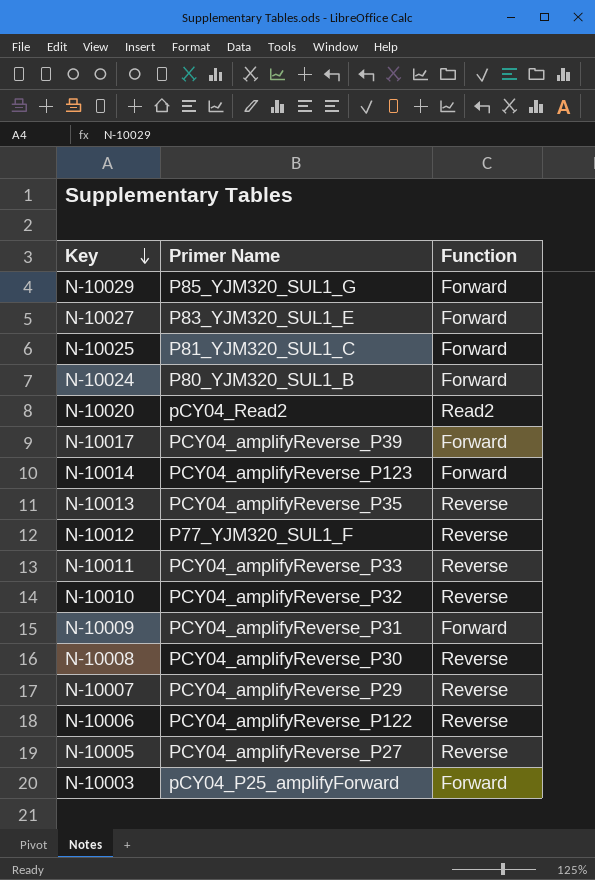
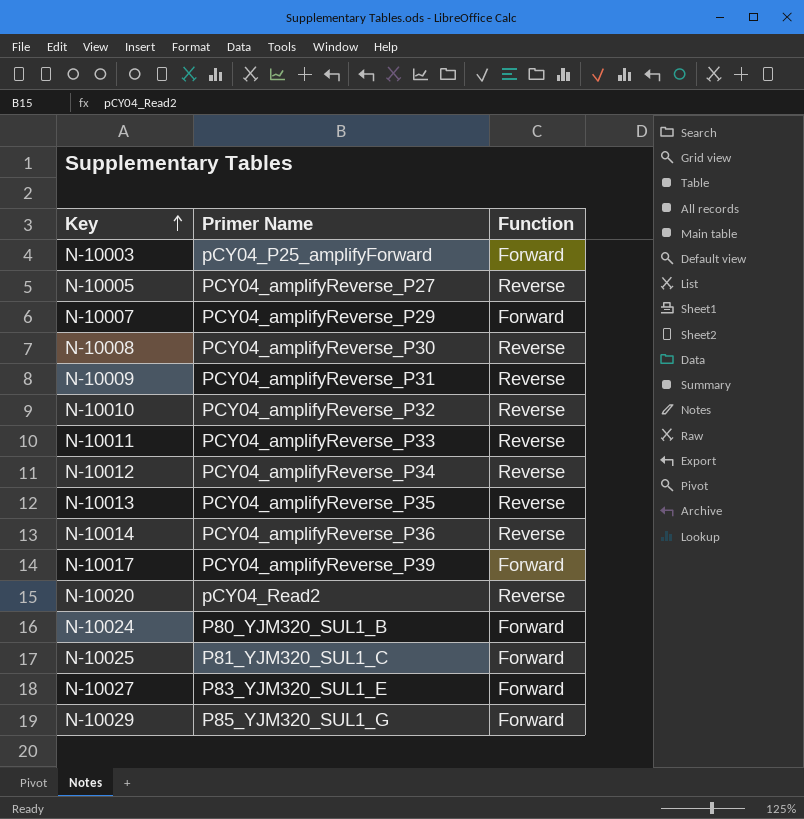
row order: Key descending -> Key ascending
row N-10006: PCY04_amplifyReverse_P122 | Reverse -> none
N-10007 | Function: Reverse -> Forward
N-10009 | Function: Forward -> Reverse
N-10012 | Primer Name: P77_YJM320_SUL1_F -> PCY04_amplifyReverse_P34
N-10014 | Primer Name: PCY04_amplifyReverse_P123 -> PCY04_amplifyReverse_P36
N-10014 | Function: Forward -> Reverse
N-10020 | Function: Read2 -> Reverse

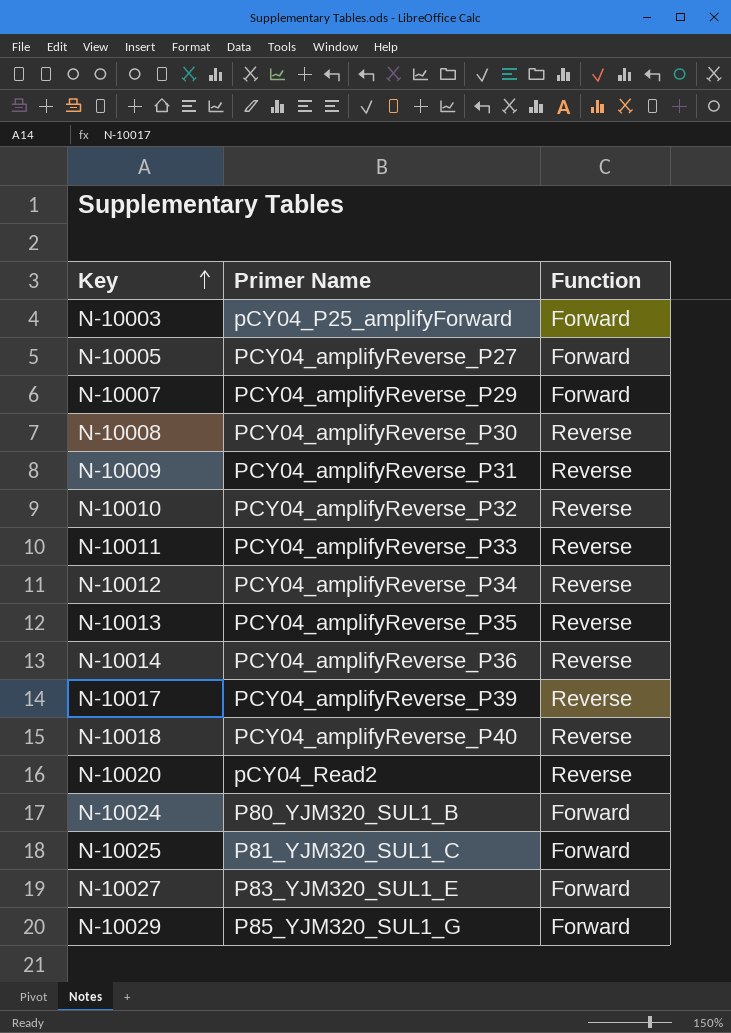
N-10005 | Function: Reverse -> Forward
N-10017 | Function: Forward -> Reverse
row N-10018: none -> PCY04_amplifyReverse_P40 | Reverse

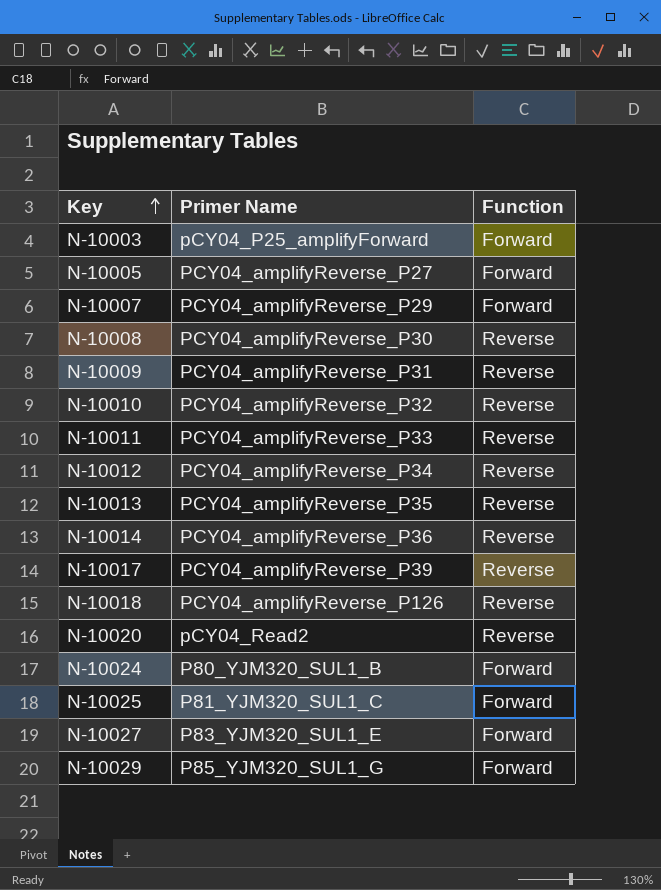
N-10018 | Primer Name: PCY04_amplifyReverse_P40 -> PCY04_amplifyReverse_P126

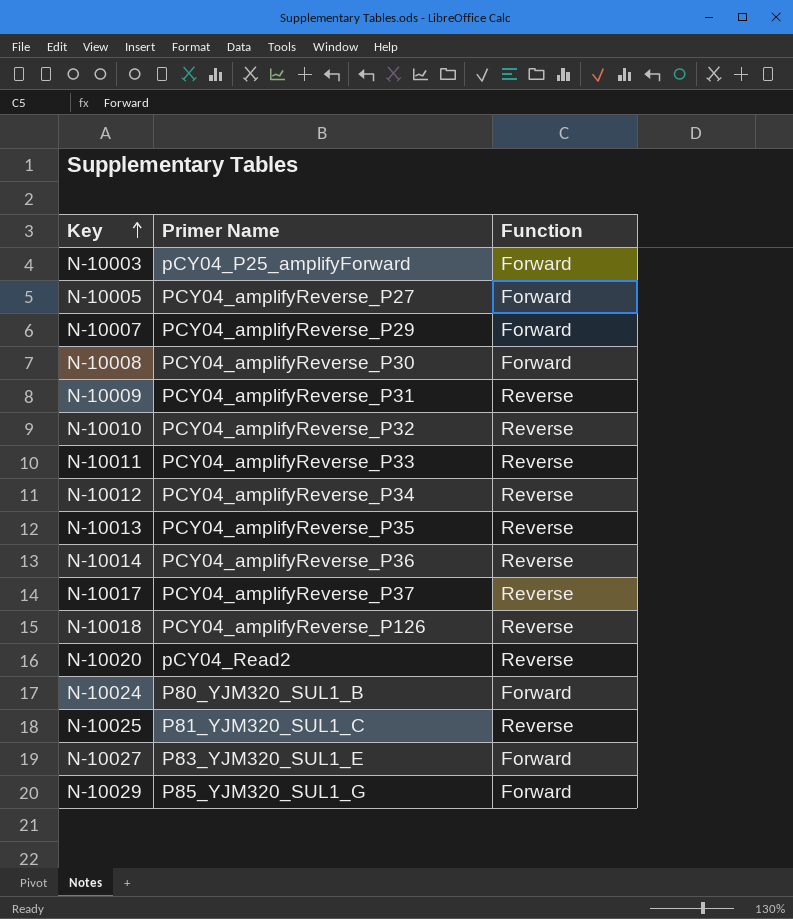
N-10008 | Function: Reverse -> Forward
N-10017 | Primer Name: PCY04_amplifyReverse_P39 -> PCY04_amplifyReverse_P37
N-10025 | Function: Forward -> Reverse

